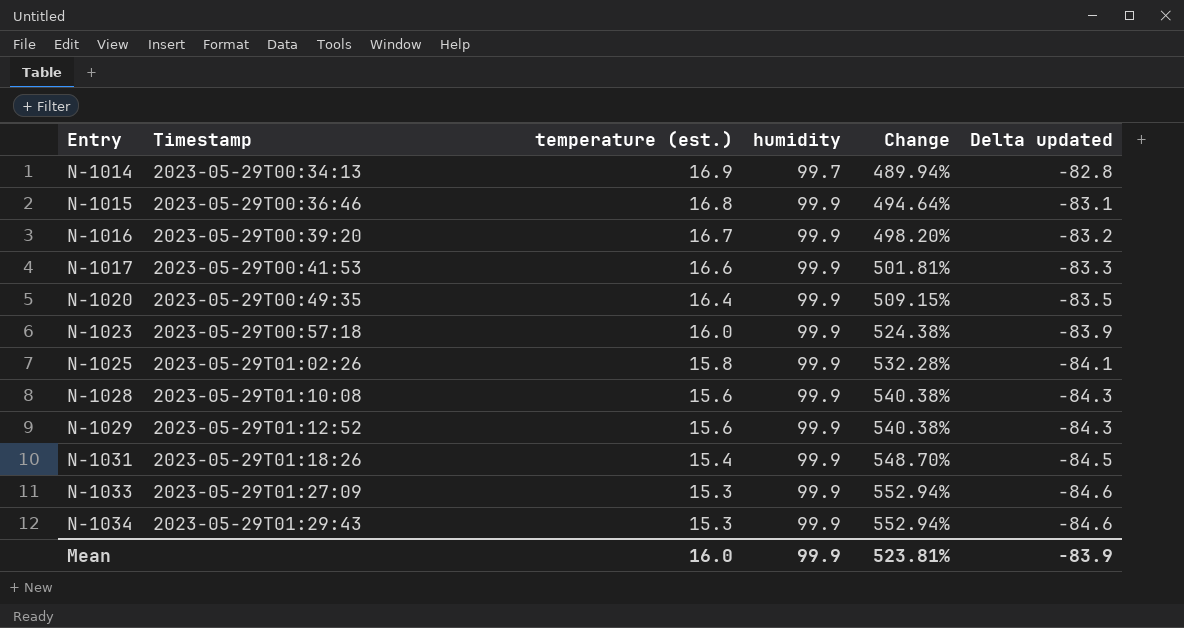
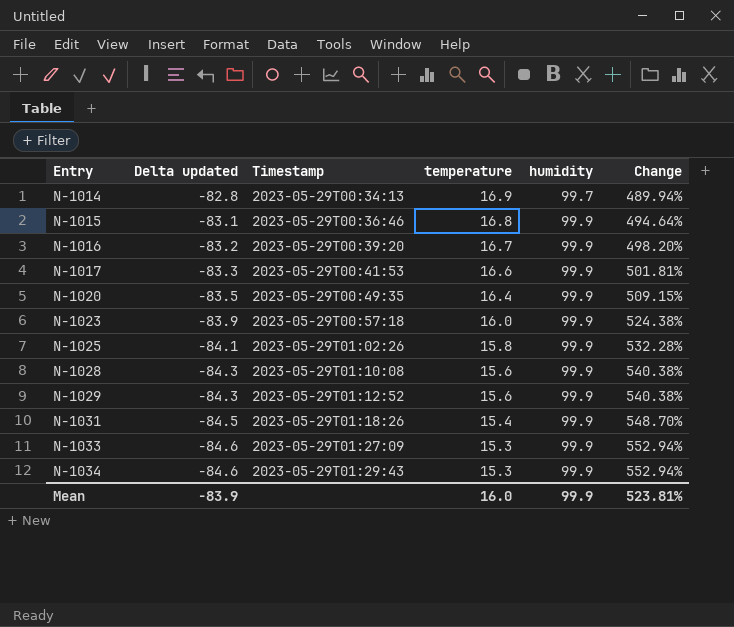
column Delta updated | position: 6 -> 2
column name: temperature (est.) -> temperature

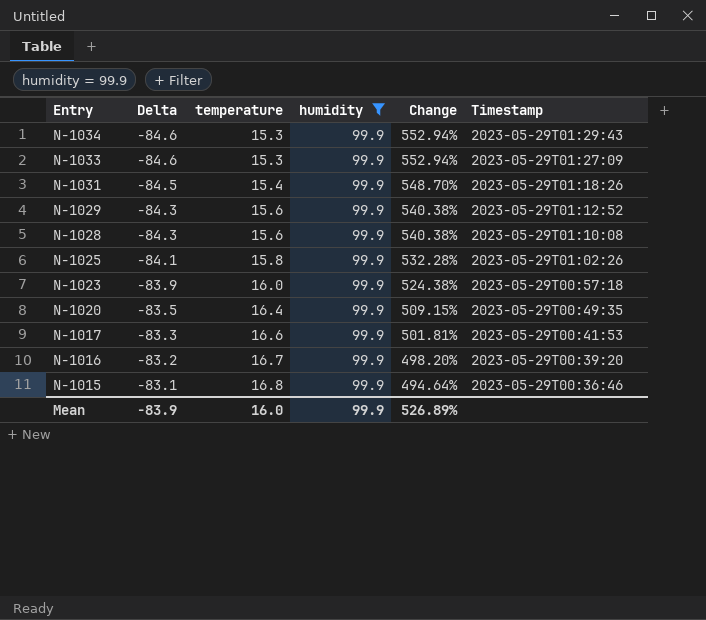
filter: none -> humidity = 99.9
row order: Entry ascending -> Entry descending
column name: Delta updated -> Delta
column Timestamp | position: 3 -> 6
Mean | Change: 523.81% -> 526.89%

